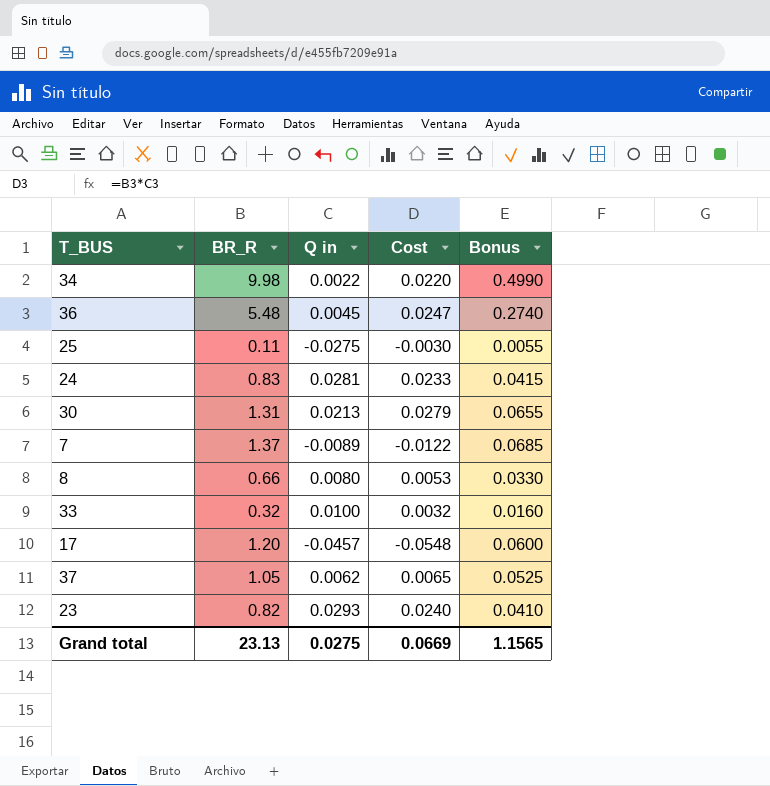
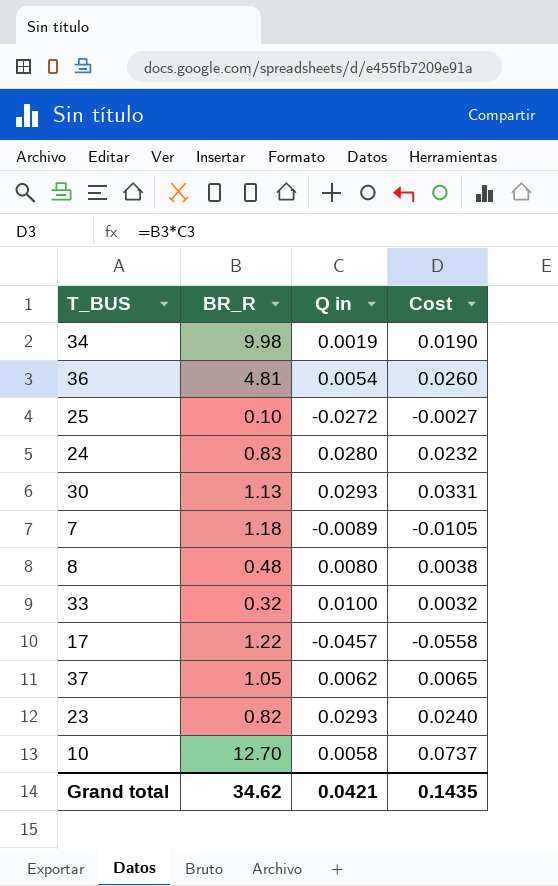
column Bonus | formula: [BR_R] * 0.05 -> none
34 | Q in: 0.0022 -> 0.0019
34 | Cost: 0.0220 -> 0.0190
36 | BR_R: 5.48 -> 4.81
36 | Q in: 0.0045 -> 0.0054
36 | Cost: 0.0247 -> 0.0260
25 | BR_R: 0.11 -> 0.10
25 | Q in: -0.0275 -> -0.0272
25 | Cost: -0.0030 -> -0.0027
24 | Q in: 0.0281 -> 0.0280
24 | Cost: 0.0233 -> 0.0232
30 | BR_R: 1.31 -> 1.13
30 | Q in: 0.0213 -> 0.0293
30 | Cost: 0.0279 -> 0.0331
7 | BR_R: 1.37 -> 1.18
7 | Cost: -0.0122 -> -0.0105
8 | BR_R: 0.66 -> 0.48
8 | Cost: 0.0053 -> 0.0038
17 | BR_R: 1.20 -> 1.22
17 | Cost: -0.0548 -> -0.0558
row 10: none -> 12.70 | 0.0058 | 0.0737
Grand total | BR_R: 23.13 -> 34.62
Grand total | Q in: 0.0275 -> 0.0421
Grand total | Cost: 0.0669 -> 0.1435

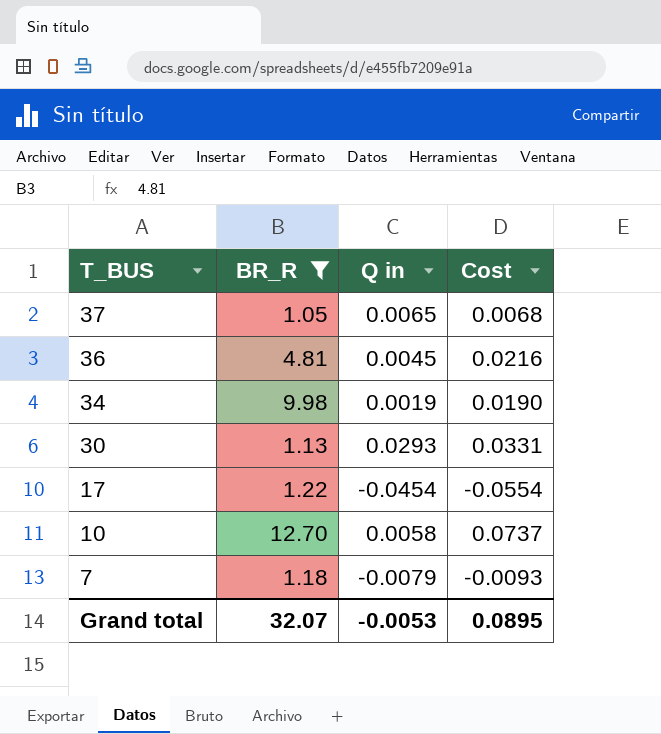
filter: none -> BR_R >= 1.05
row order: none -> T_BUS descending
37 | Q in: 0.0062 -> 0.0065
37 | Cost: 0.0065 -> 0.0068
36 | Q in: 0.0054 -> 0.0045
36 | Cost: 0.0260 -> 0.0216
17 | Q in: -0.0457 -> -0.0454
17 | Cost: -0.0558 -> -0.0554
7 | Q in: -0.0089 -> -0.0079
7 | Cost: -0.0105 -> -0.0093
Grand total | BR_R: 34.62 -> 32.07
Grand total | Q in: 0.0421 -> -0.0053
Grand total | Cost: 0.1435 -> 0.0895

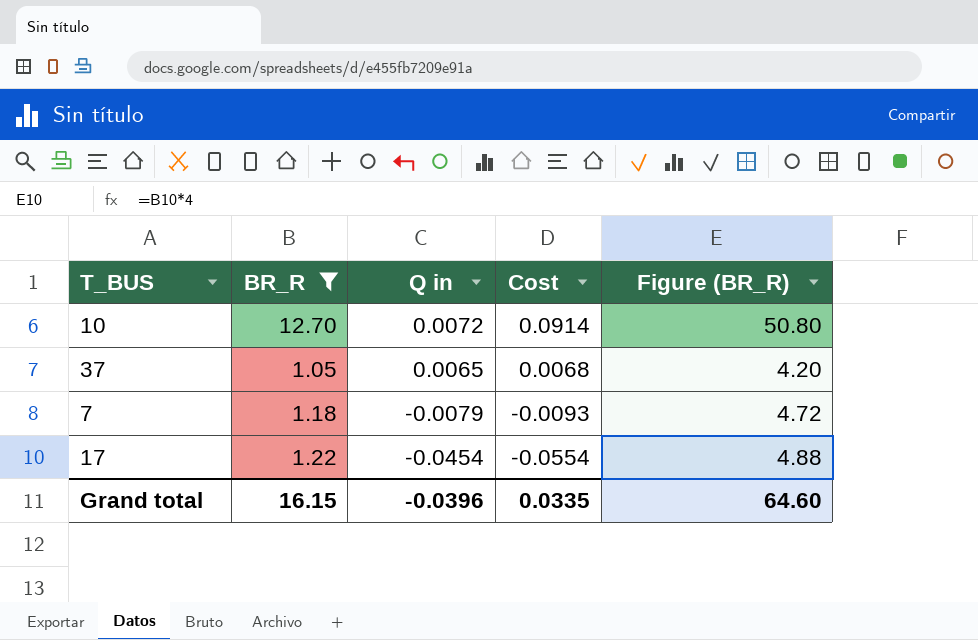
row order: T_BUS descending -> Q in descending
column Figure (BR_R) | formula: none -> [BR_R] * 4
row 36: 4.81 | 0.0045 | 0.0216 -> none
row 34: 9.98 | 0.0019 | 0.0190 -> none
row 30: 1.13 | 0.0293 | 0.0331 -> none
10 | Q in: 0.0058 -> 0.0072
10 | Cost: 0.0737 -> 0.0914
Grand total | BR_R: 32.07 -> 16.15
Grand total | Q in: -0.0053 -> -0.0396
Grand total | Cost: 0.0895 -> 0.0335

